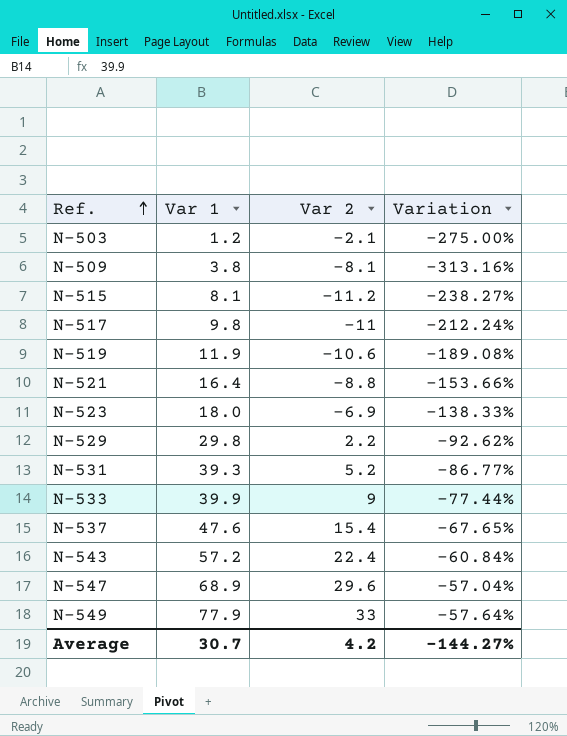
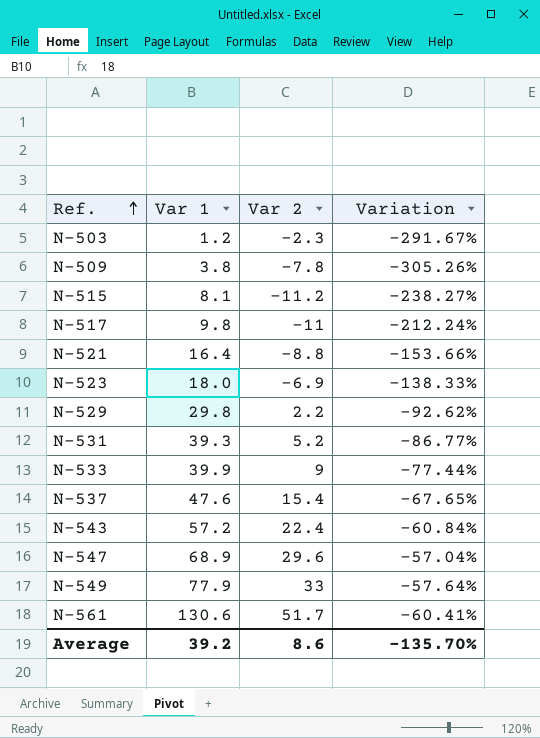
row N-519: 11.9 | -10.6 | -189.08% -> none
N-503 | Var 2: -2.1 -> -2.3
N-503 | Variation: -275.00% -> -291.67%
N-509 | Var 2: -8.1 -> -7.8
N-509 | Variation: -313.16% -> -305.26%
row N-561: none -> 130.6 | 51.7 | -60.41%
Average | Var 1: 30.7 -> 39.2
Average | Var 2: 4.2 -> 8.6
Average | Variation: -144.27% -> -135.70%

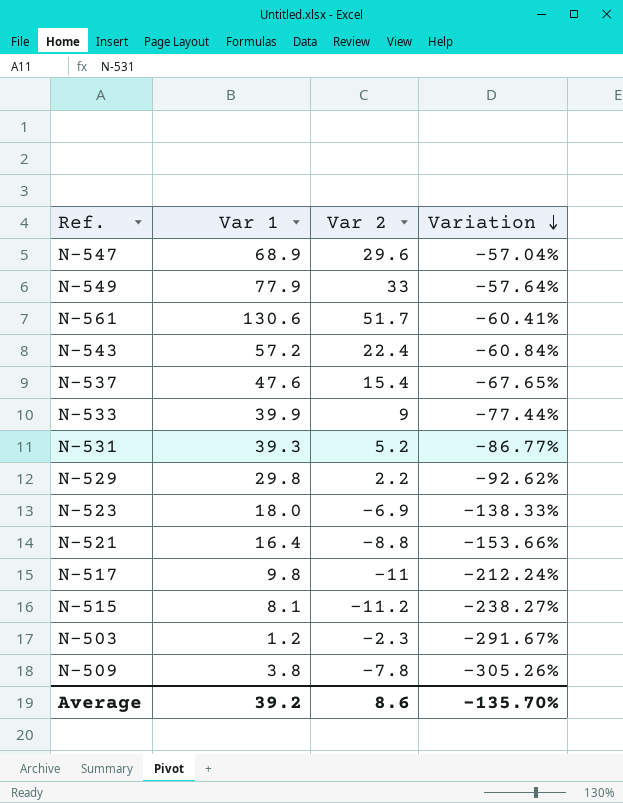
row order: Ref. ascending -> Variation descending

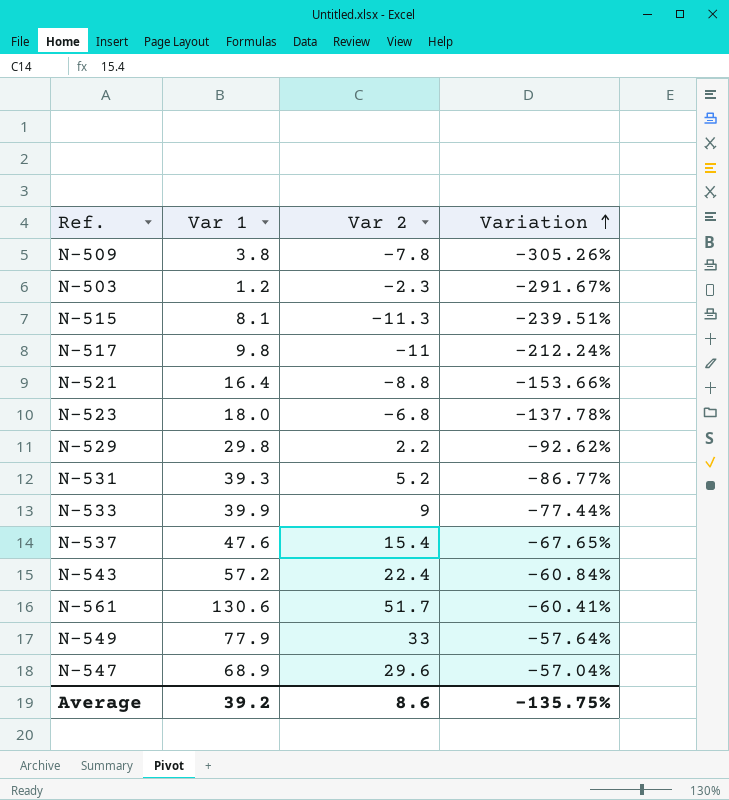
row order: Variation descending -> Variation ascending
N-515 | Var 2: -11.2 -> -11.3
N-515 | Variation: -238.27% -> -239.51%
N-523 | Var 2: -6.9 -> -6.8
N-523 | Variation: -138.33% -> -137.78%
Average | Variation: -135.70% -> -135.75%

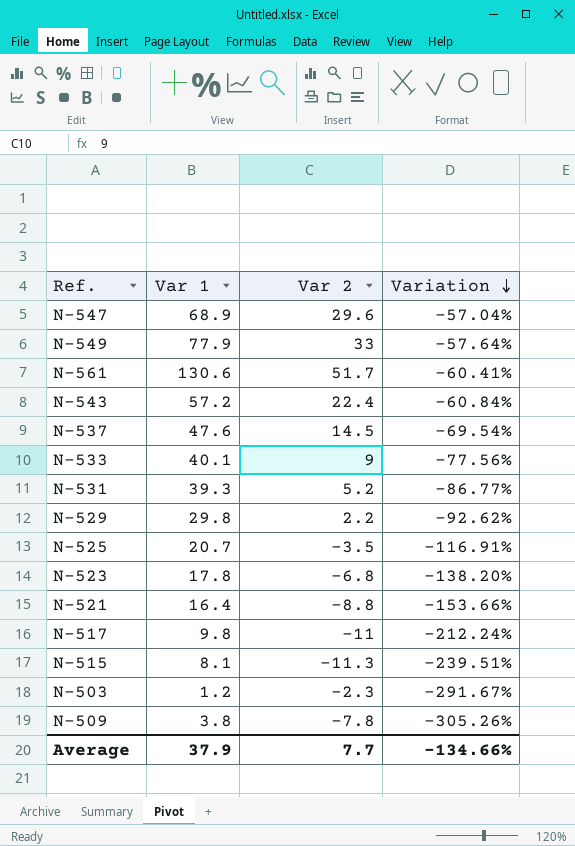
row order: Variation ascending -> Variation descending
N-537 | Var 2: 15.4 -> 14.5
N-537 | Variation: -67.65% -> -69.54%
N-533 | Var 1: 39.9 -> 40.1
N-533 | Variation: -77.44% -> -77.56%
row N-525: none -> 20.7 | -3.5 | -116.91%
N-523 | Var 1: 18.0 -> 17.8
N-523 | Variation: -137.78% -> -138.20%
Average | Var 1: 39.2 -> 37.9
Average | Var 2: 8.6 -> 7.7
Average | Variation: -135.75% -> -134.66%

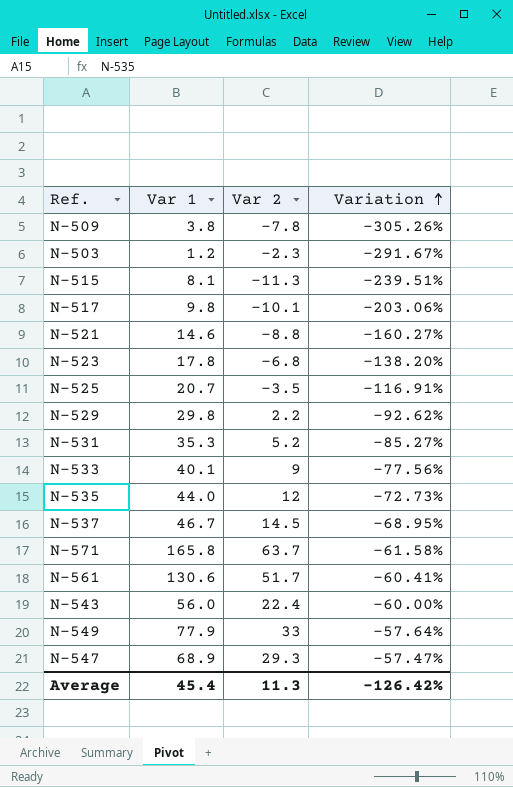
row order: Variation descending -> Variation ascending
N-517 | Var 2: -11 -> -10.1
N-517 | Variation: -212.24% -> -203.06%
N-521 | Var 1: 16.4 -> 14.6
N-521 | Variation: -153.66% -> -160.27%
N-531 | Var 1: 39.3 -> 35.3
N-531 | Variation: -86.77% -> -85.27%
row N-535: none -> 44.0 | 12 | -72.73%
N-537 | Var 1: 47.6 -> 46.7
N-537 | Variation: -69.54% -> -68.95%
row N-571: none -> 165.8 | 63.7 | -61.58%
N-543 | Var 1: 57.2 -> 56.0
N-543 | Variation: -60.84% -> -60.00%
N-547 | Var 2: 29.6 -> 29.3
N-547 | Variation: -57.04% -> -57.47%
Average | Var 1: 37.9 -> 45.4
Average | Var 2: 7.7 -> 11.3
Average | Variation: -134.66% -> -126.42%

